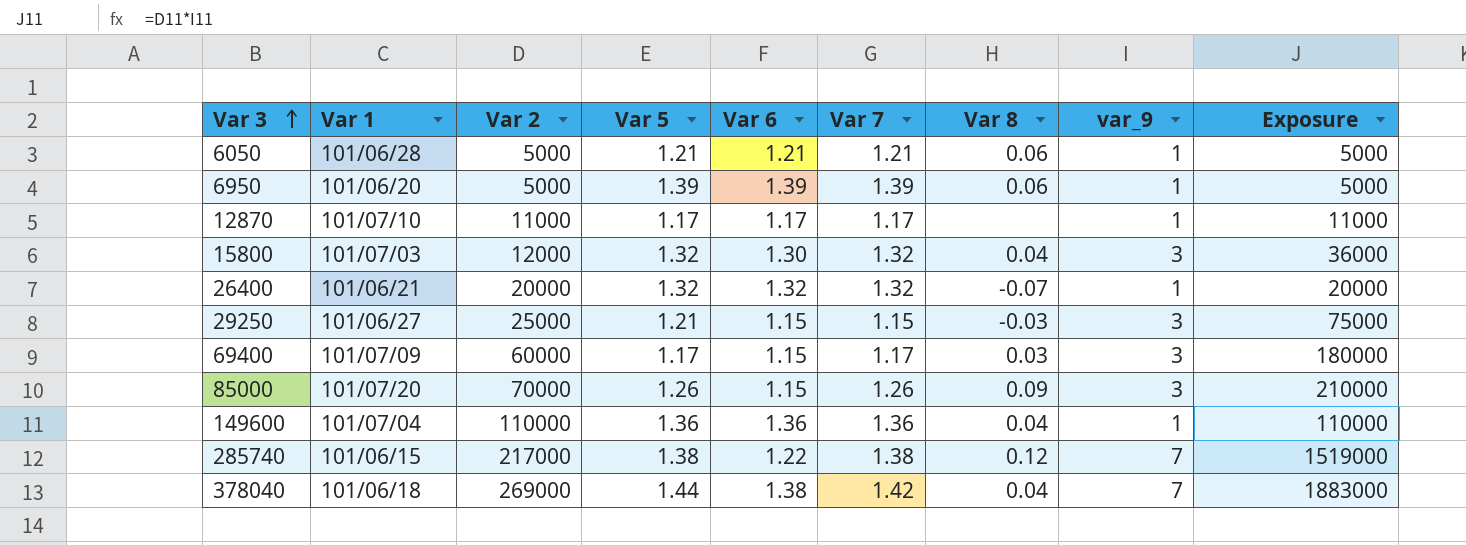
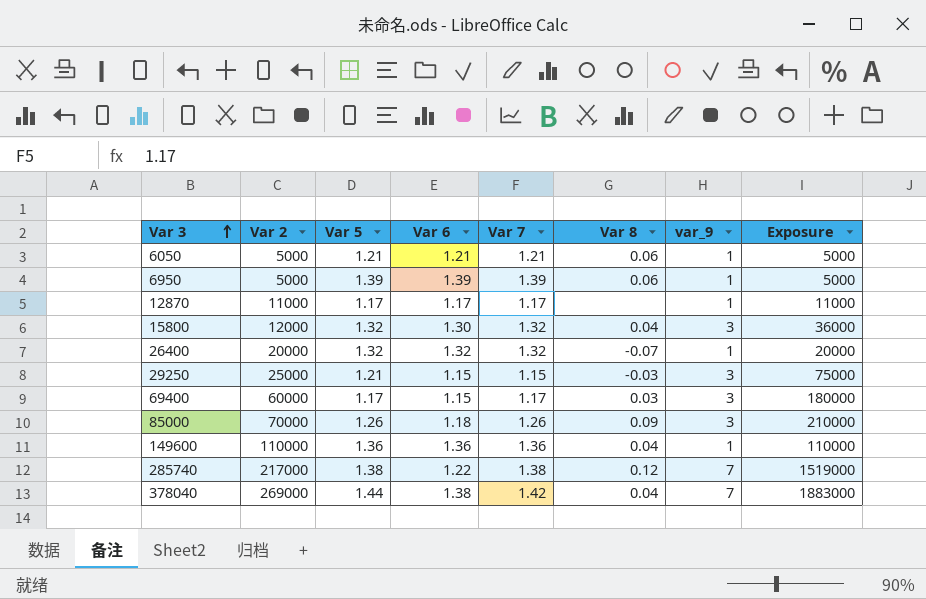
column Var 1 | position: 2 -> none
85000 | Var 6: 1.15 -> 1.18

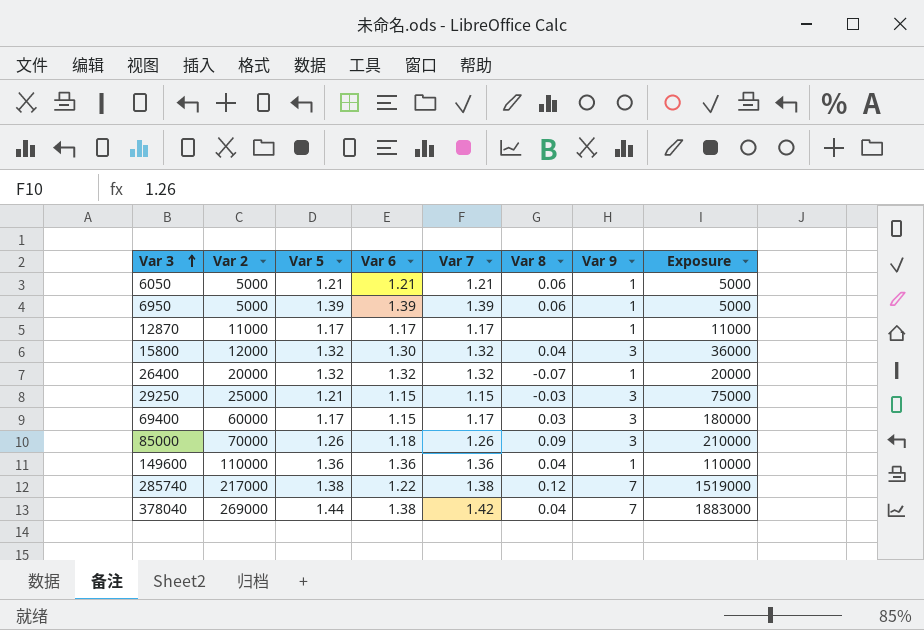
column name: var_9 -> Var 9

